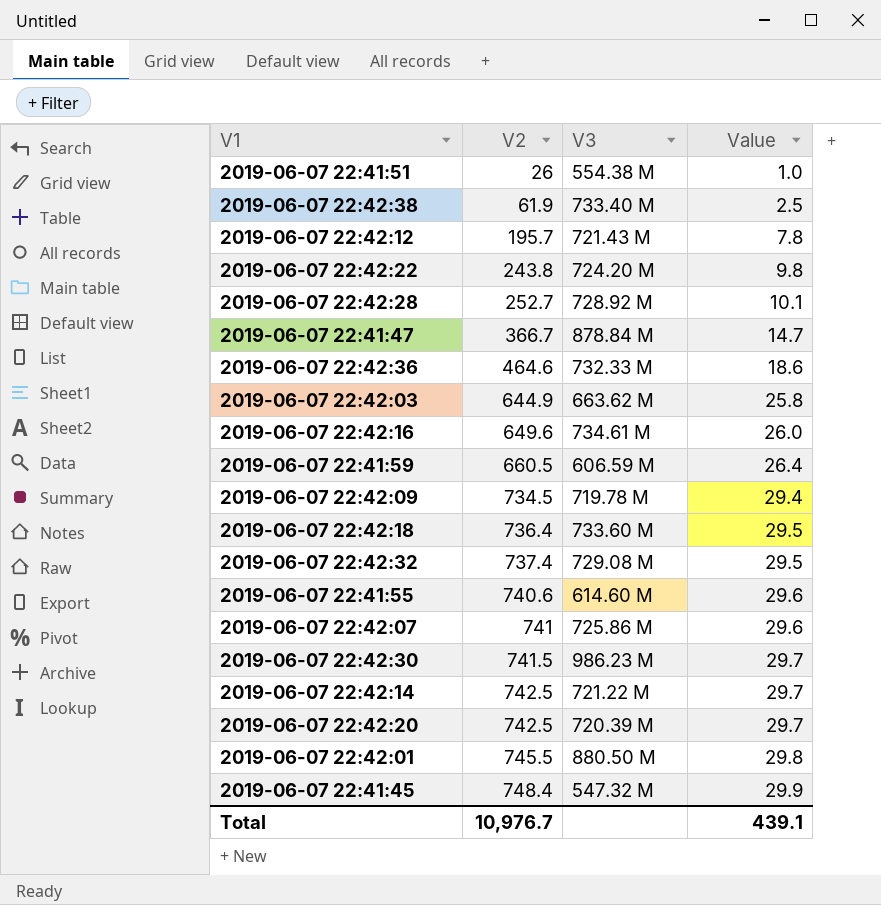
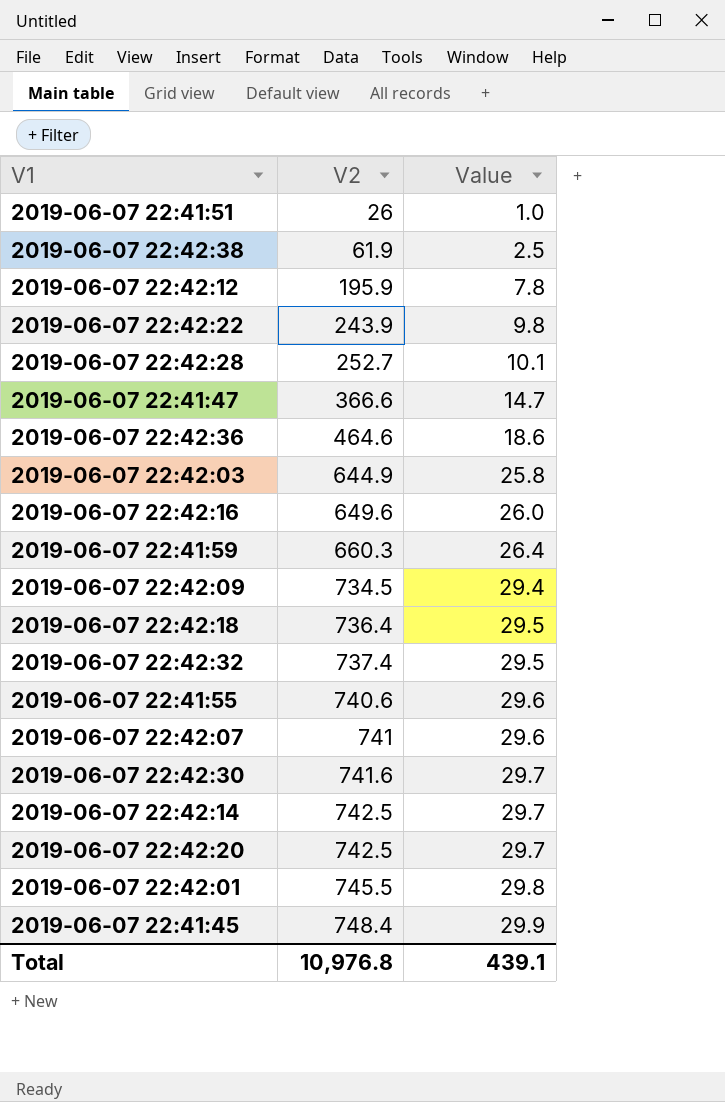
column V3 | position: 3 -> none
2019-06-07 22:42:12 | V2: 195.7 -> 195.9
2019-06-07 22:42:22 | V2: 243.8 -> 243.9
2019-06-07 22:41:47 | V2: 366.7 -> 366.6
2019-06-07 22:41:59 | V2: 660.5 -> 660.3
2019-06-07 22:42:30 | V2: 741.5 -> 741.6
Total | V2: 10,976.7 -> 10,976.8

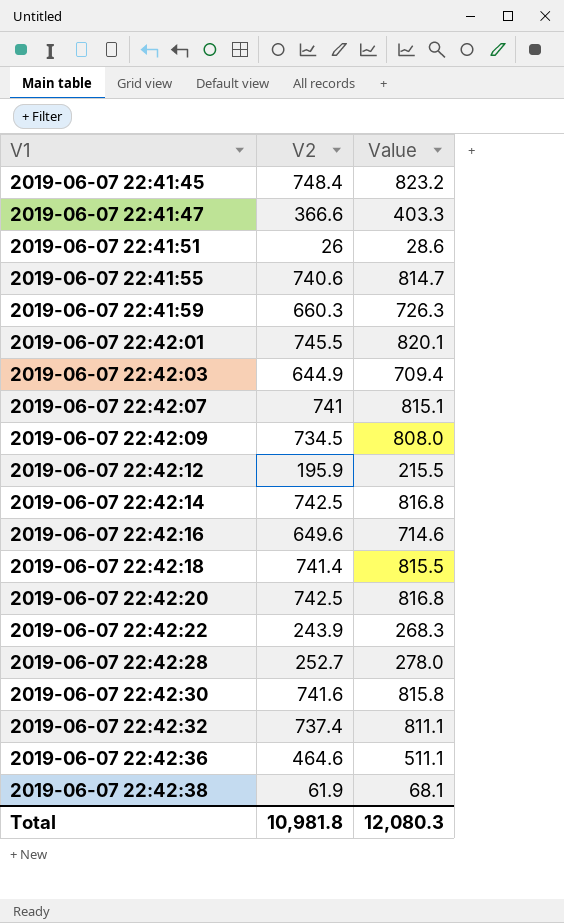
row order: V2 ascending -> V1 ascending
column Value | formula: [V2] * 0.04 -> [V2] * 1.1
2019-06-07 22:42:18 | V2: 736.4 -> 741.4
Total | V2: 10,976.8 -> 10,981.8
Total | Value: 439.1 -> 12,080.3

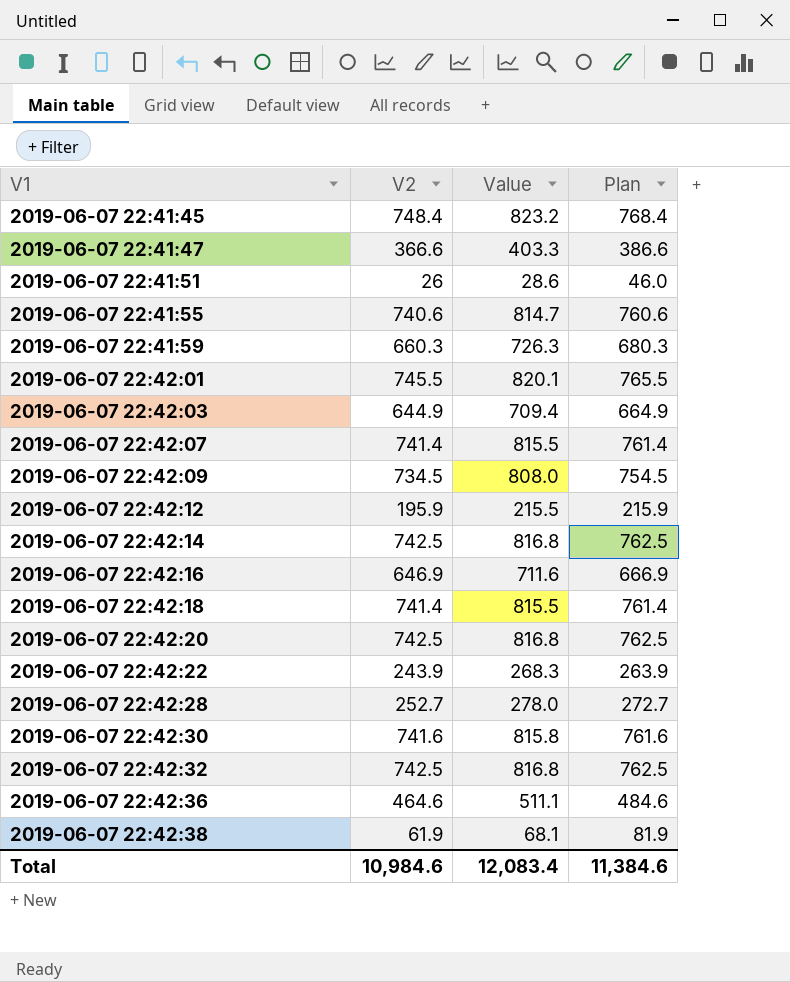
column Plan | formula: none -> [V2] + 20
2019-06-07 22:42:07 | V2: 741 -> 741.4
2019-06-07 22:42:07 | Value: 815.1 -> 815.5
2019-06-07 22:42:16 | V2: 649.6 -> 646.9
2019-06-07 22:42:16 | Value: 714.6 -> 711.6
2019-06-07 22:42:32 | V2: 737.4 -> 742.5
2019-06-07 22:42:32 | Value: 811.1 -> 816.8
Total | V2: 10,981.8 -> 10,984.6
Total | Value: 12,080.3 -> 12,083.4

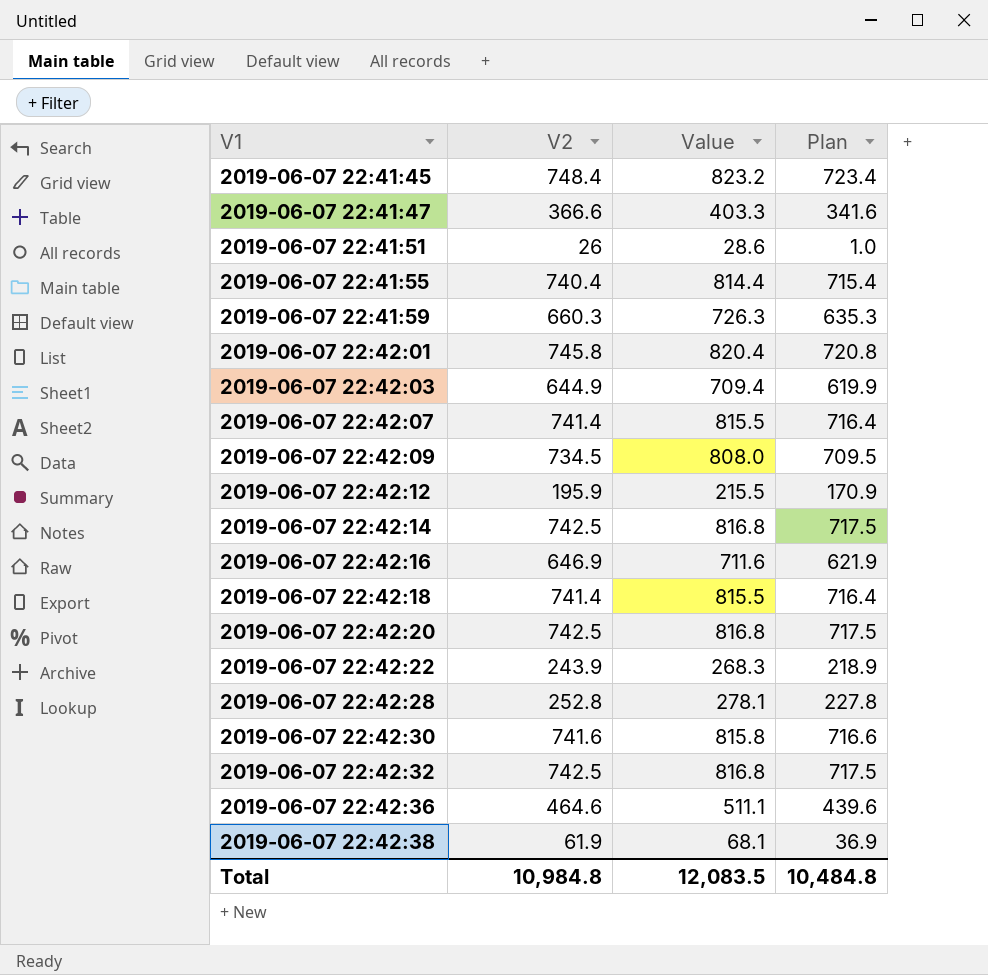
column Plan | formula: [V2] + 20 -> [V2] - 25
2019-06-07 22:41:55 | V2: 740.6 -> 740.4
2019-06-07 22:41:55 | Value: 814.7 -> 814.4
2019-06-07 22:42:01 | V2: 745.5 -> 745.8
2019-06-07 22:42:01 | Value: 820.1 -> 820.4
2019-06-07 22:42:28 | V2: 252.7 -> 252.8
2019-06-07 22:42:28 | Value: 278.0 -> 278.1
Total | V2: 10,984.6 -> 10,984.8
Total | Value: 12,083.4 -> 12,083.5
Total | Plan: 11,384.6 -> 10,484.8

